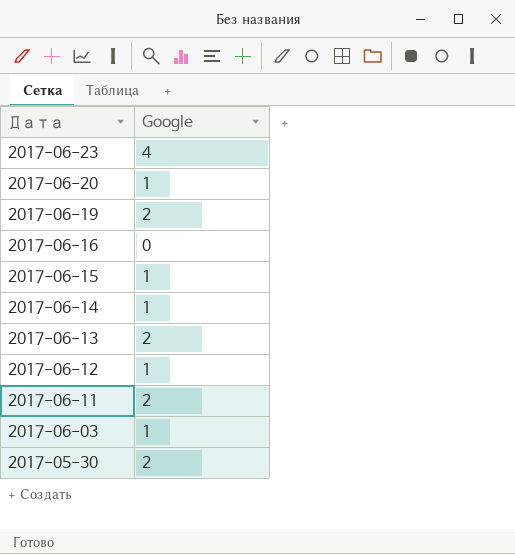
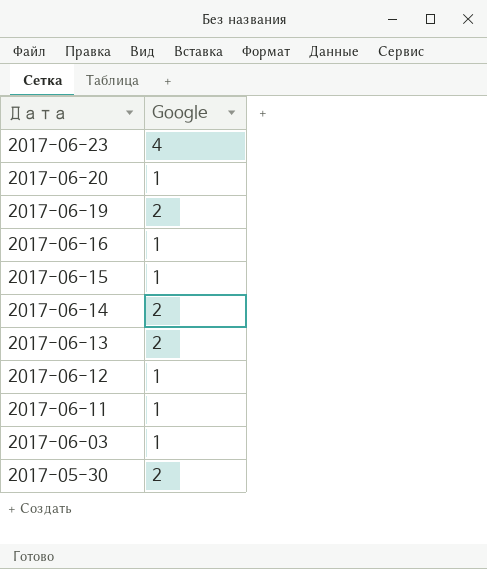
2017-06-16 | Google: 0 -> 1
2017-06-14 | Google: 1 -> 2
2017-06-11 | Google: 2 -> 1

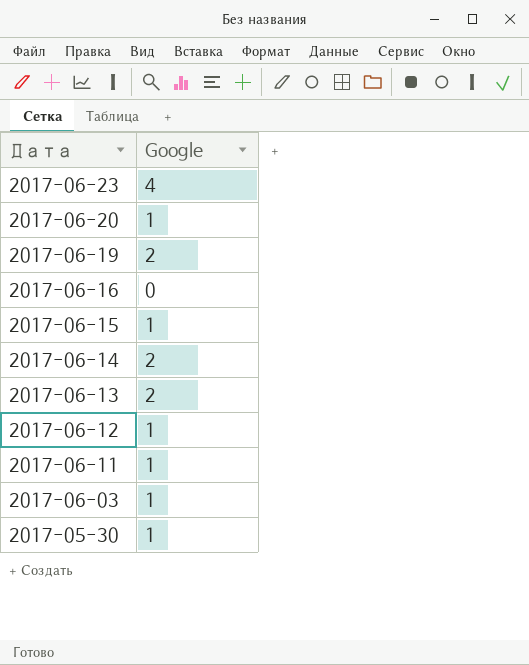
2017-06-16 | Google: 1 -> 0
2017-05-30 | Google: 2 -> 1

